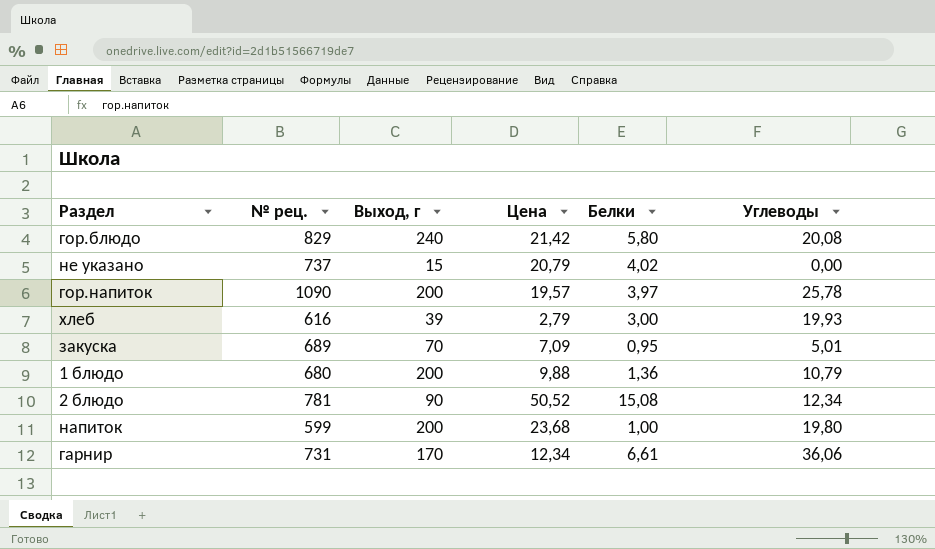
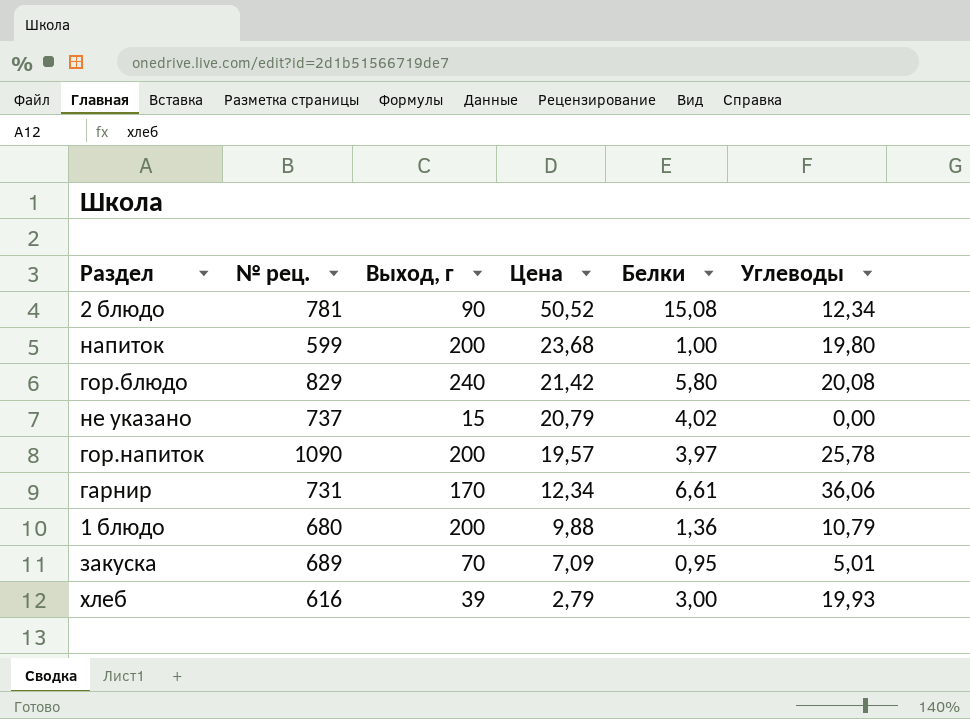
row order: none -> Цена descending

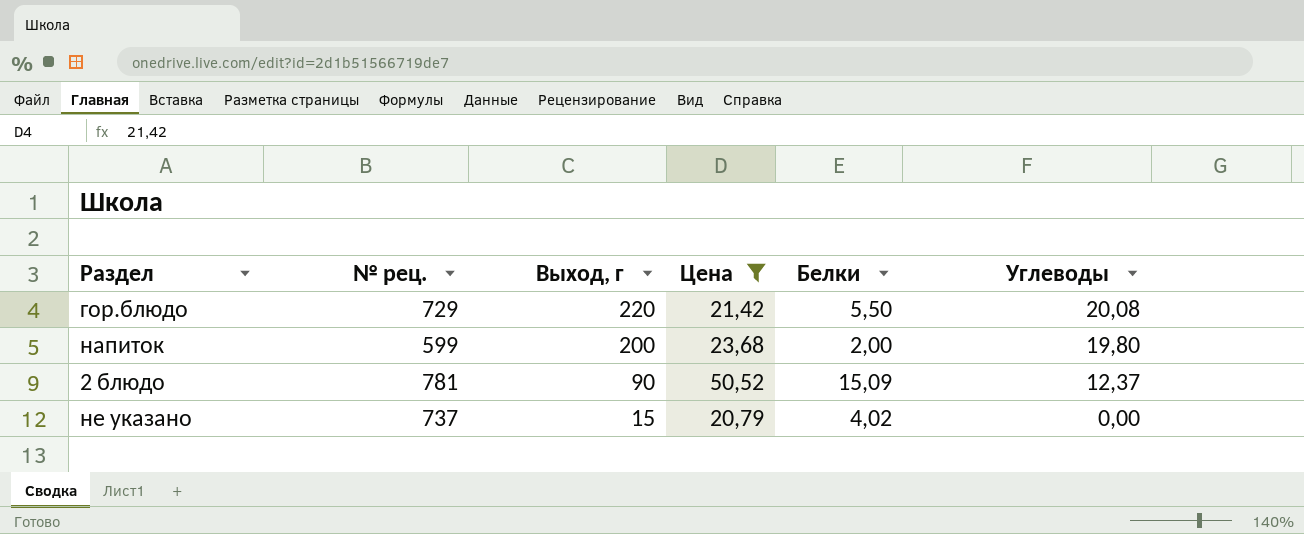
filter: none -> Цена >= 20,79
row order: Цена descending -> Выход, г descending
гор.блюдо | № рец.: 829 -> 729
гор.блюдо | Выход, г: 240 -> 220
гор.блюдо | Белки: 5,80 -> 5,50
напиток | Белки: 1,00 -> 2,00
2 блюдо | Белки: 15,08 -> 15,09
2 блюдо | Углеводы: 12,34 -> 12,37

